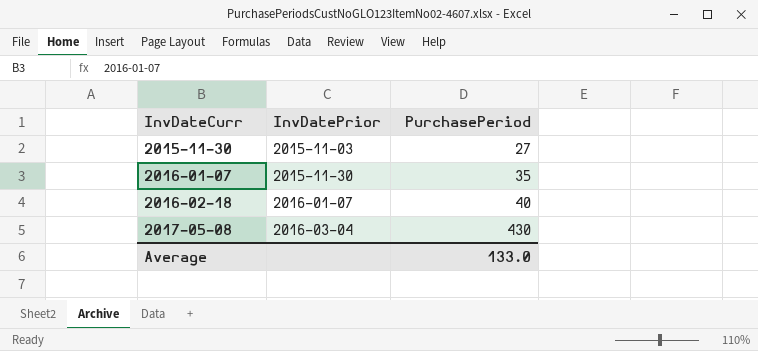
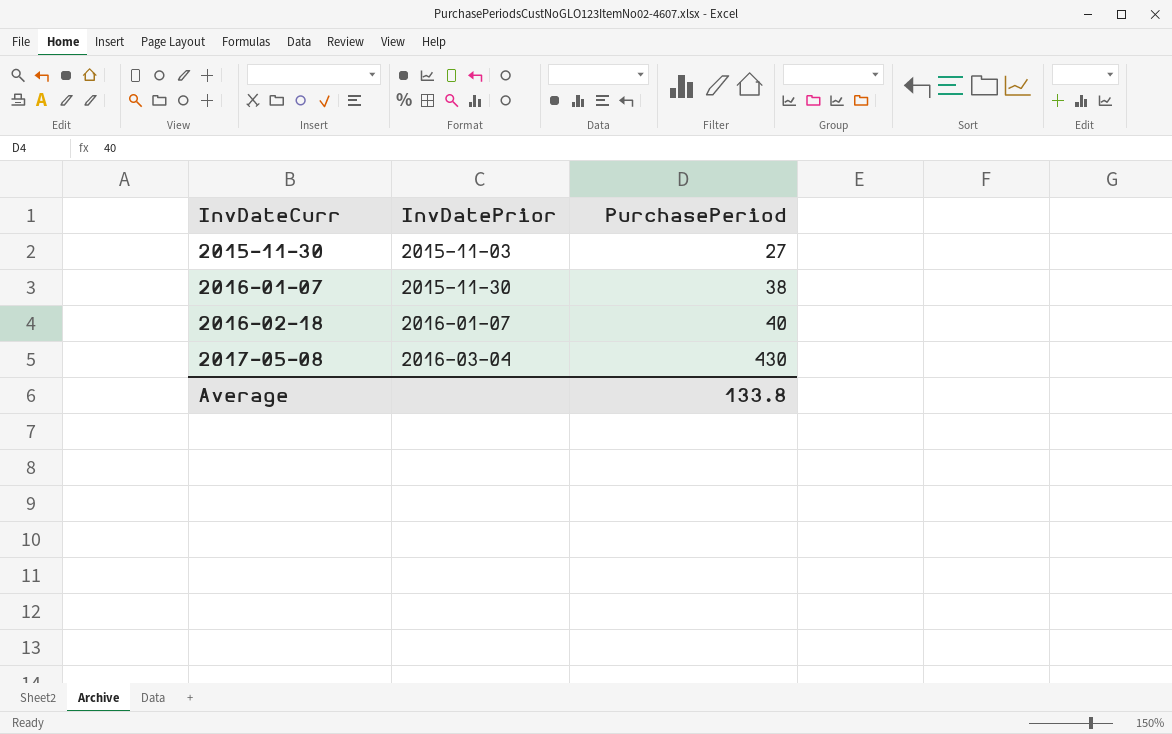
2016-01-07 | PurchasePeriod: 35 -> 38
Average | PurchasePeriod: 133.0 -> 133.8

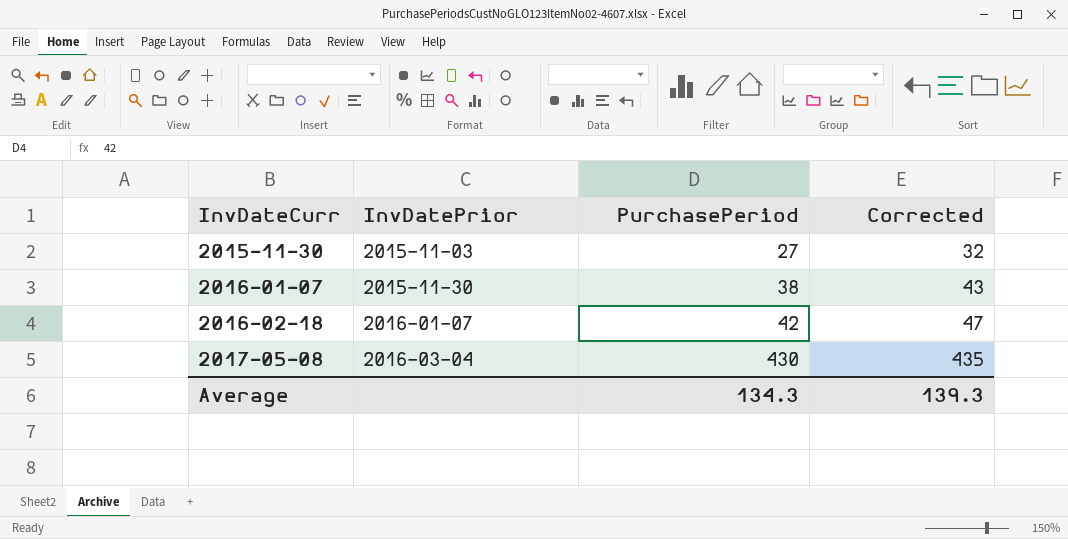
column Corrected | formula: none -> [PurchasePeriod] + 5
2016-02-18 | PurchasePeriod: 40 -> 42
Average | PurchasePeriod: 133.8 -> 134.3

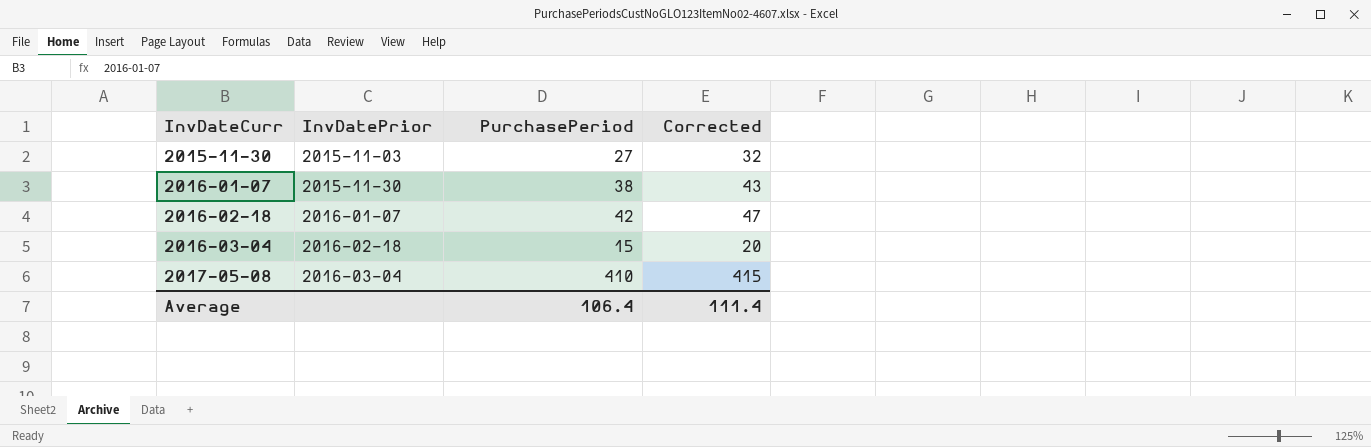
row 2016-03-04: none -> 2016-02-18 | 15 | 20
2017-05-08 | PurchasePeriod: 430 -> 410
2017-05-08 | Corrected: 435 -> 415
Average | PurchasePeriod: 134.3 -> 106.4
Average | Corrected: 139.3 -> 111.4

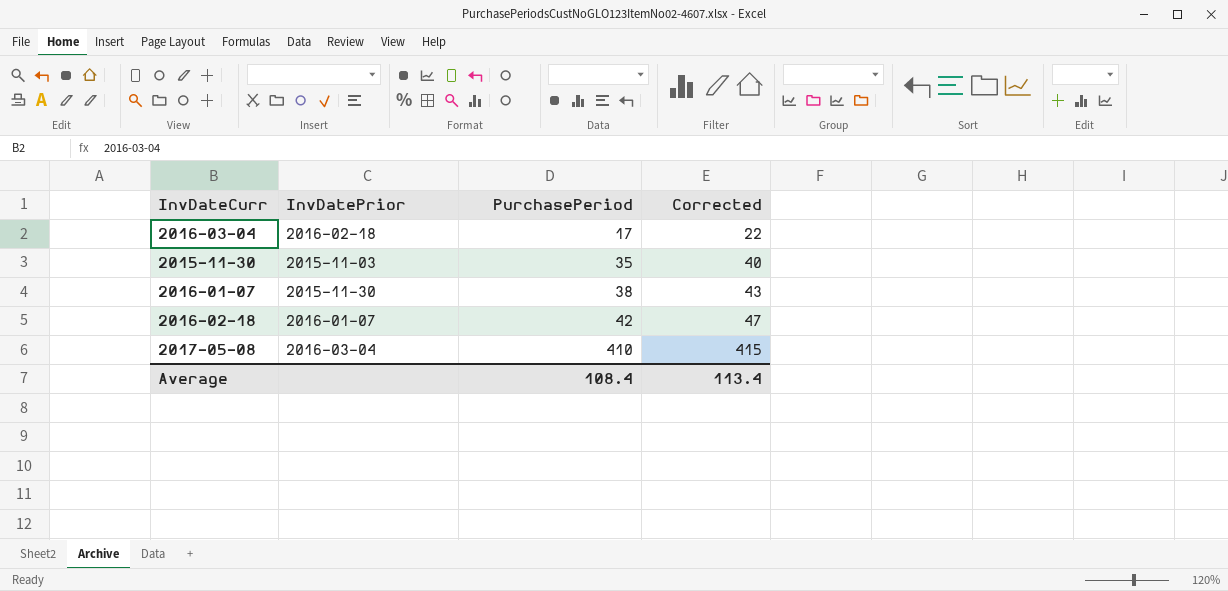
row order: InvDateCurr ascending -> PurchasePeriod ascending
2016-03-04 | PurchasePeriod: 15 -> 17
2016-03-04 | Corrected: 20 -> 22
2015-11-30 | PurchasePeriod: 27 -> 35
2015-11-30 | Corrected: 32 -> 40
Average | PurchasePeriod: 106.4 -> 108.4
Average | Corrected: 111.4 -> 113.4

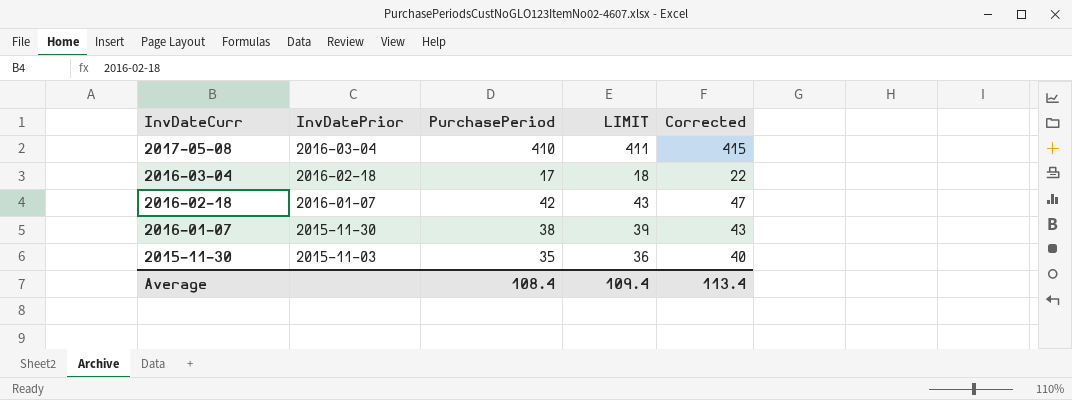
row order: PurchasePeriod ascending -> InvDateCurr descending
column LIMIT | formula: none -> [PurchasePeriod] + 1

